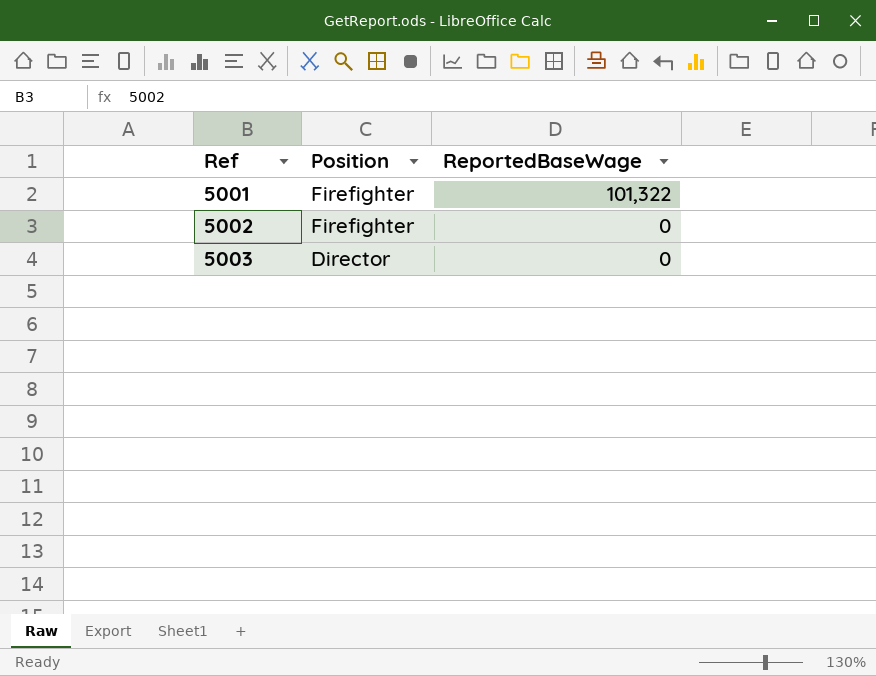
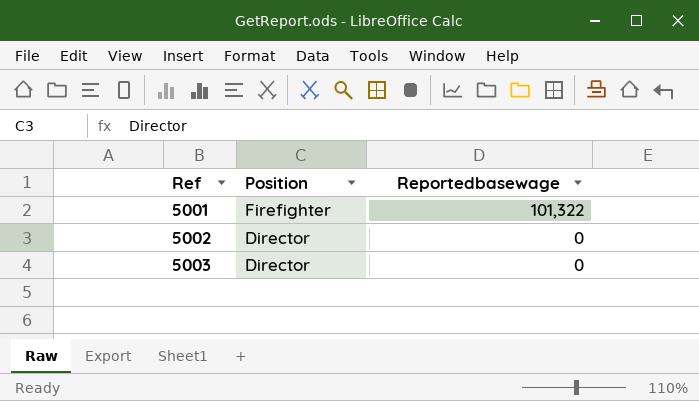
column name: ReportedBaseWage -> Reportedbasewage
5002 | Position: Firefighter -> Director

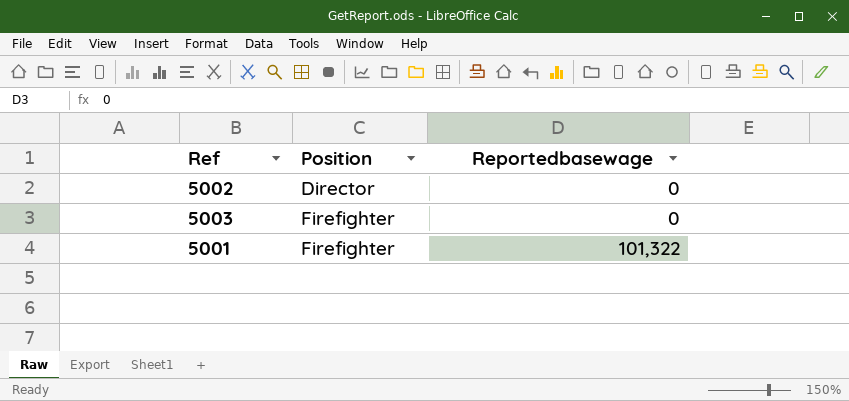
row order: Ref ascending -> Position ascending
5003 | Position: Director -> Firefighter

